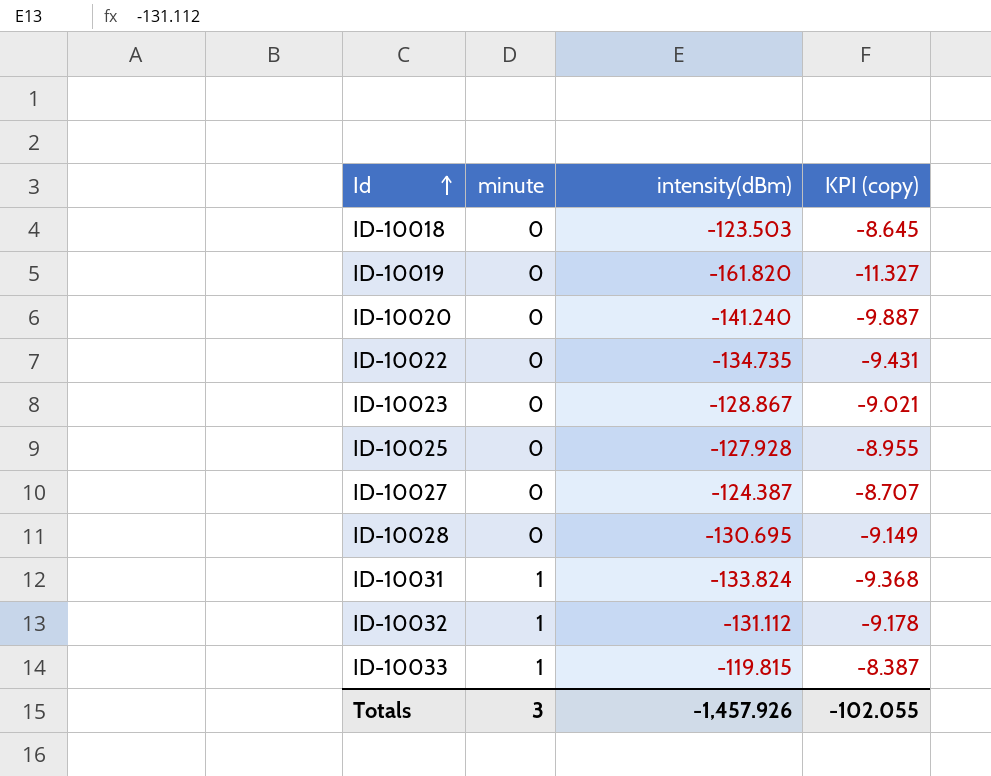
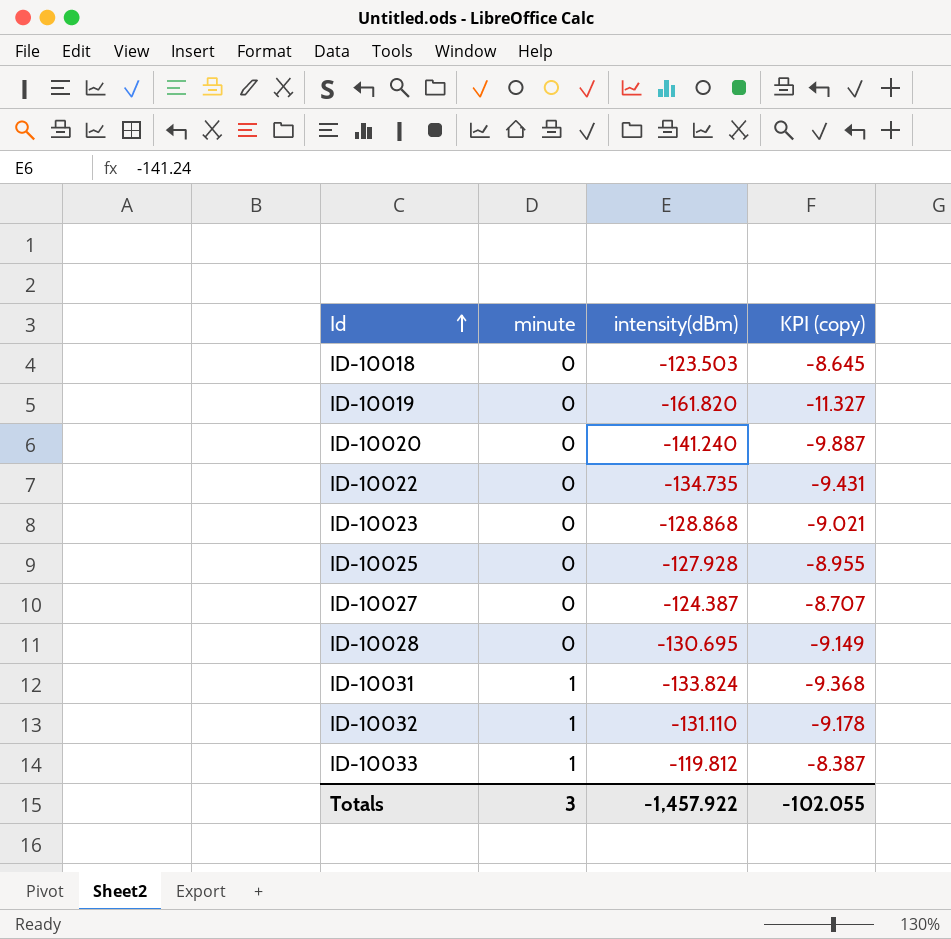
ID-10023 | intensity(dBm): -128.867 -> -128.868
ID-10032 | intensity(dBm): -131.112 -> -131.110
ID-10033 | intensity(dBm): -119.815 -> -119.812
Totals | intensity(dBm): -1,457.926 -> -1,457.922

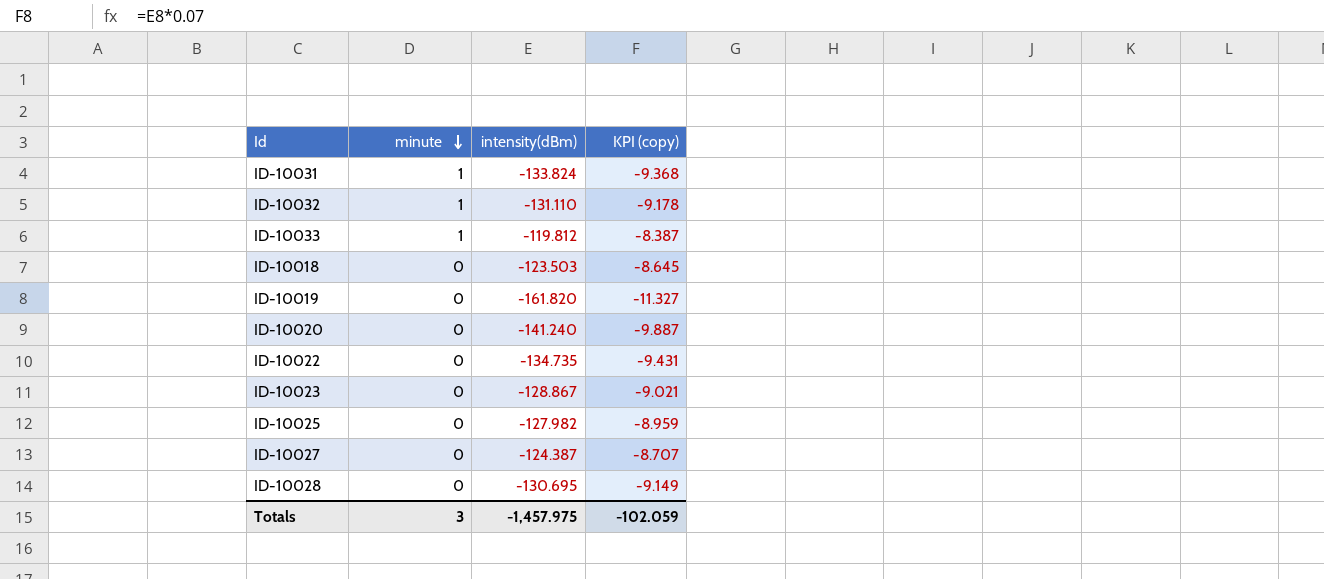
row order: Id ascending -> minute descending
ID-10023 | intensity(dBm): -128.868 -> -128.867
ID-10025 | intensity(dBm): -127.928 -> -127.982
ID-10025 | KPI (copy): -8.955 -> -8.959
Totals | intensity(dBm): -1,457.922 -> -1,457.975
Totals | KPI (copy): -102.055 -> -102.059

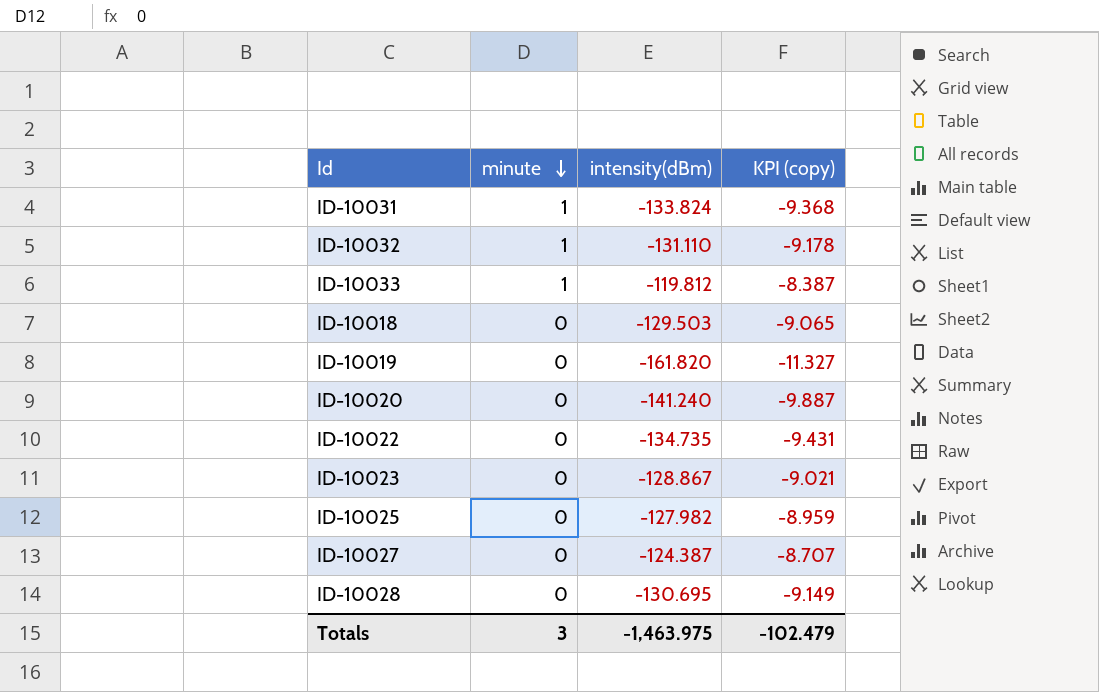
ID-10018 | intensity(dBm): -123.503 -> -129.503
ID-10018 | KPI (copy): -8.645 -> -9.065
Totals | intensity(dBm): -1,457.975 -> -1,463.975
Totals | KPI (copy): -102.059 -> -102.479

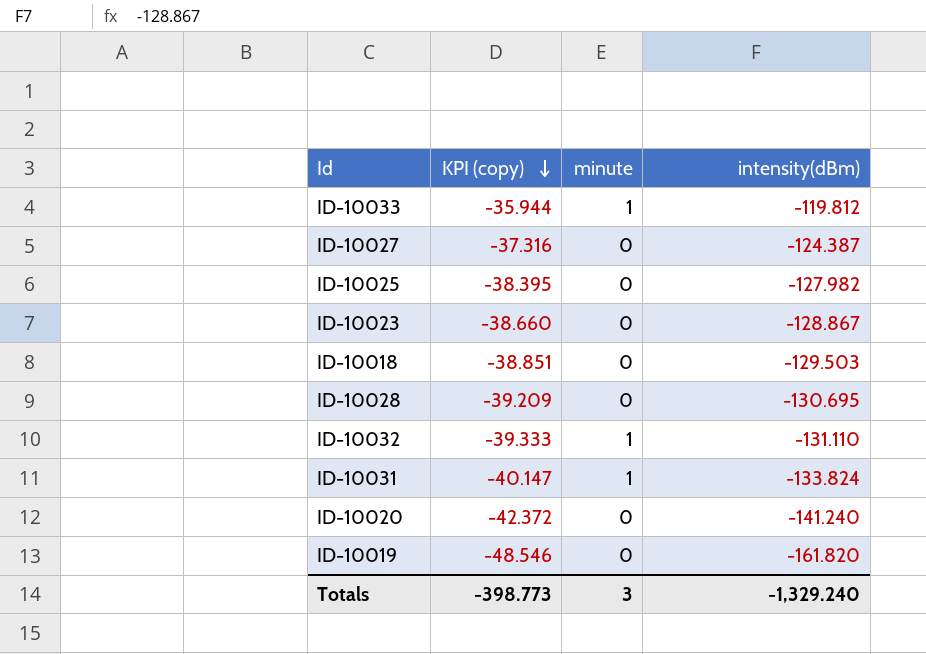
row order: minute descending -> KPI (copy) descending
column KPI (copy) | formula: [intensity(dBm)] * 0.07 -> [intensity(dBm)] * 0.3
column KPI (copy) | position: 4 -> 2
row ID-10022: 0 | -134.735 | -9.431 -> none
Totals | KPI (copy): -102.479 -> -398.773
Totals | intensity(dBm): -1,463.975 -> -1,329.240

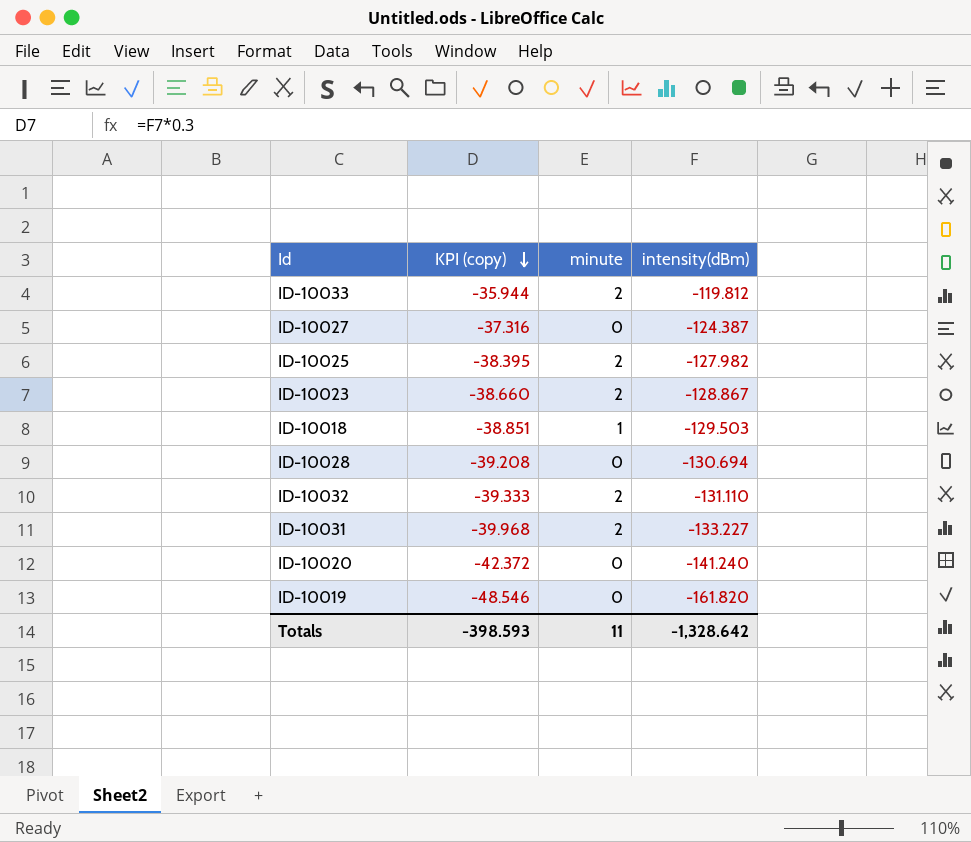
ID-10033 | minute: 1 -> 2
ID-10025 | minute: 0 -> 2
ID-10023 | minute: 0 -> 2
ID-10018 | minute: 0 -> 1
ID-10028 | KPI (copy): -39.209 -> -39.208
ID-10028 | intensity(dBm): -130.695 -> -130.694
ID-10032 | minute: 1 -> 2
ID-10031 | KPI (copy): -40.147 -> -39.968
ID-10031 | minute: 1 -> 2
ID-10031 | intensity(dBm): -133.824 -> -133.227
Totals | KPI (copy): -398.773 -> -398.593
Totals | minute: 3 -> 11
Totals | intensity(dBm): -1,329.240 -> -1,328.642

